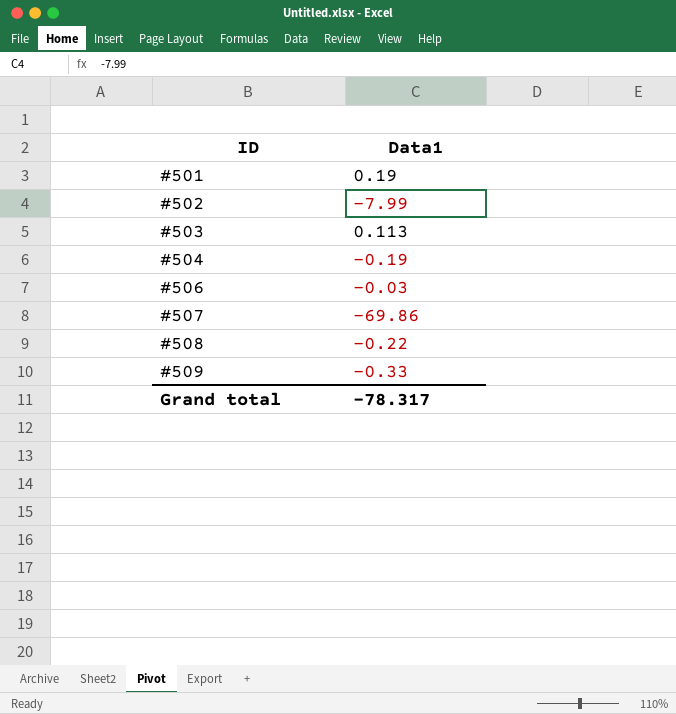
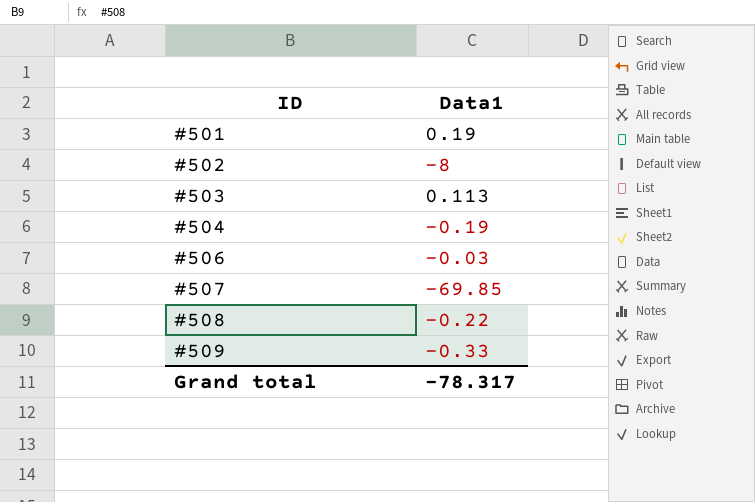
#502 | Data1: -7.99 -> -8
#507 | Data1: -69.86 -> -69.85

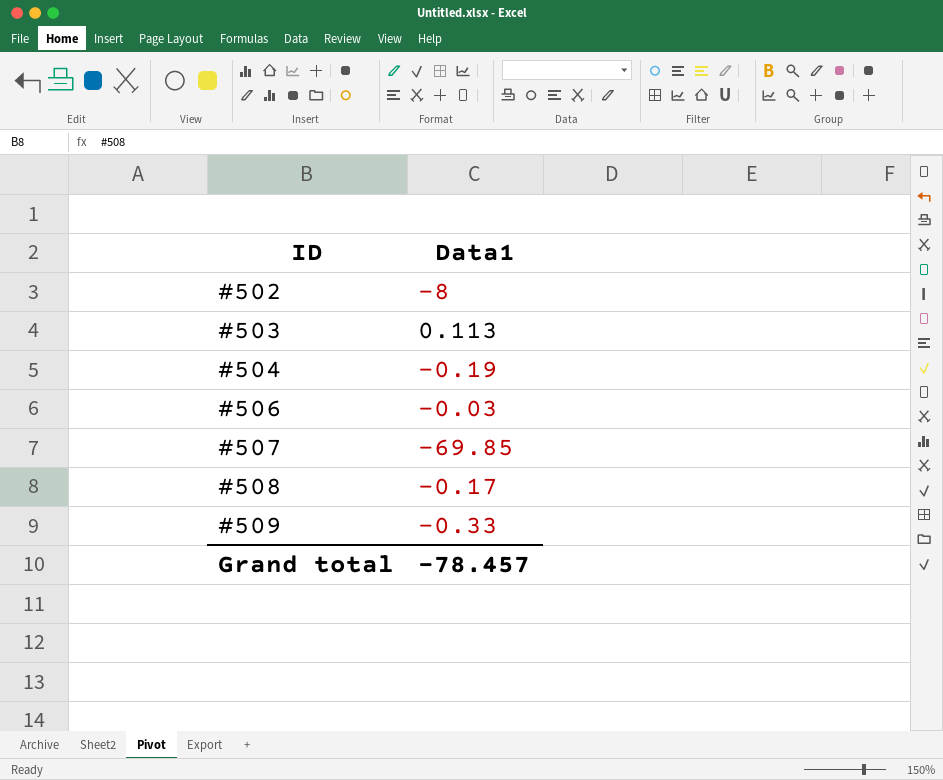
row #501: 0.19 -> none
#508 | Data1: -0.22 -> -0.17
Grand total | Data1: -78.317 -> -78.457

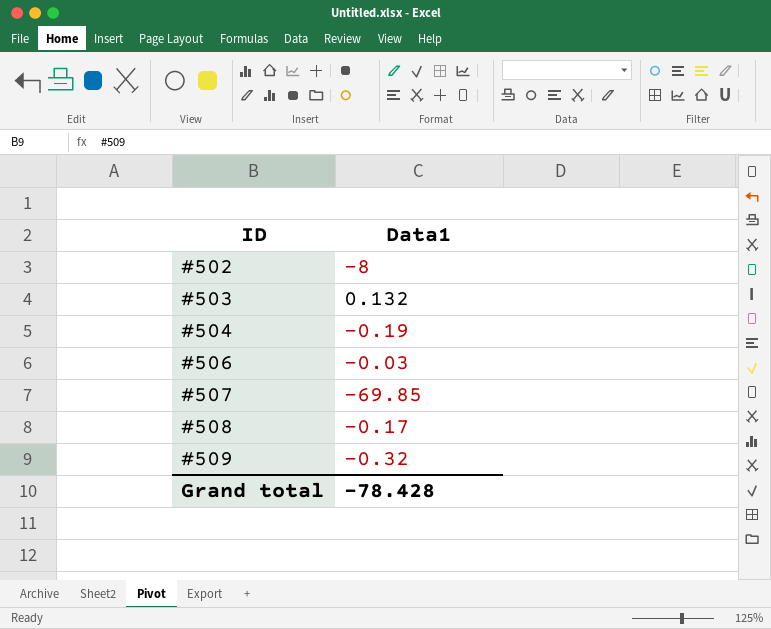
#503 | Data1: 0.113 -> 0.132
#509 | Data1: -0.33 -> -0.32
Grand total | Data1: -78.457 -> -78.428

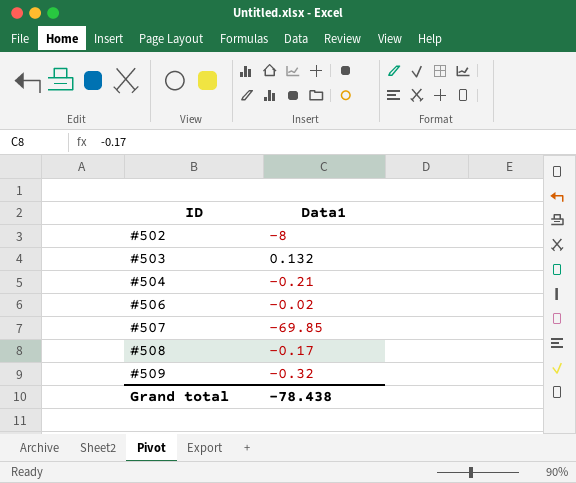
#504 | Data1: -0.19 -> -0.21
#506 | Data1: -0.03 -> -0.02
Grand total | Data1: -78.428 -> -78.438

